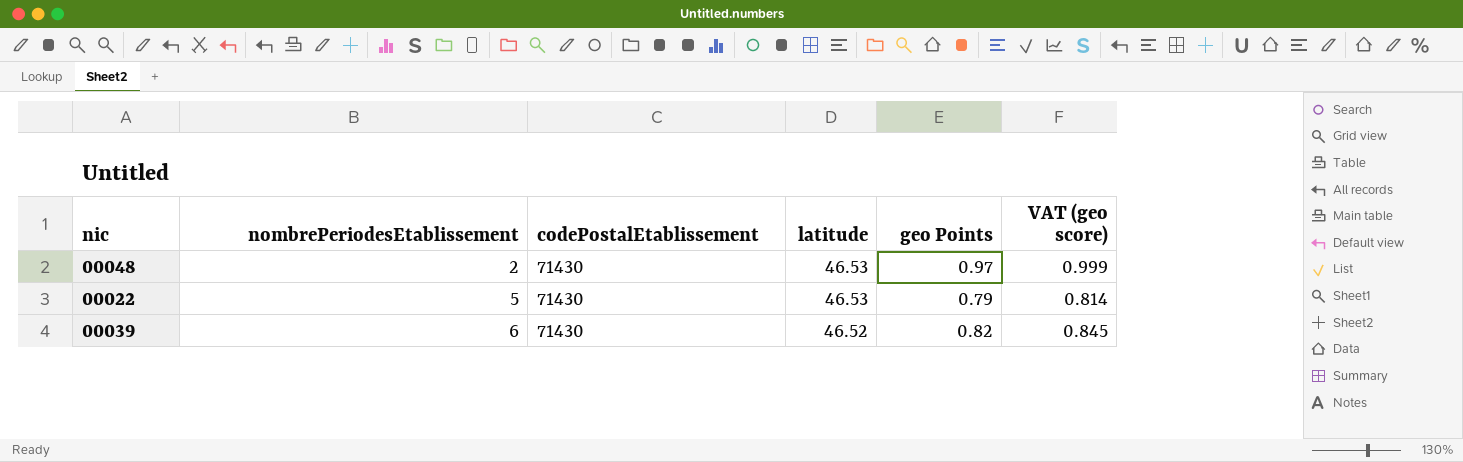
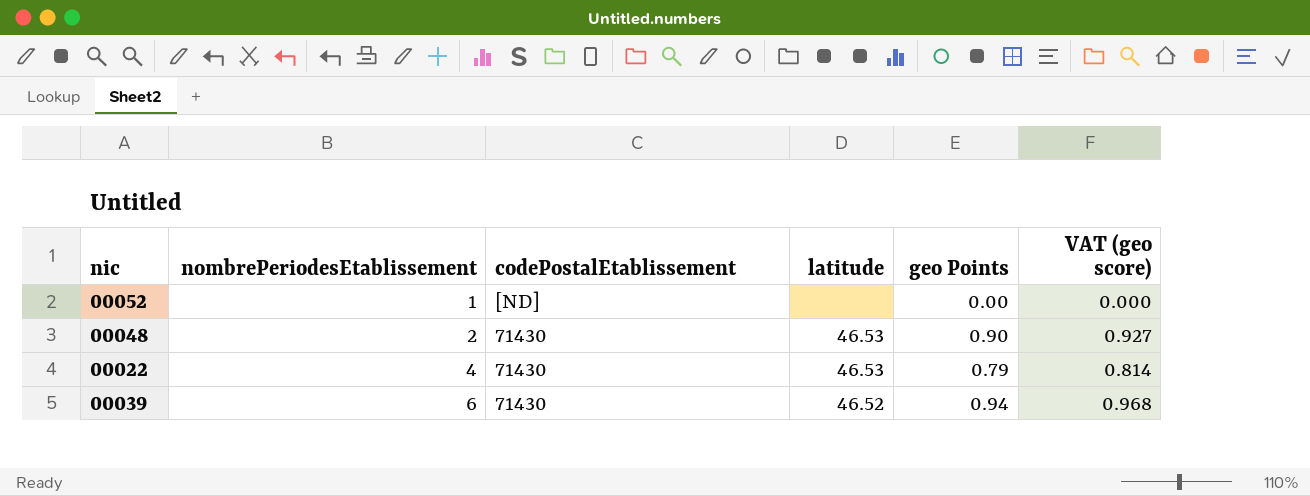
row 00052: none -> 1 | [ND] | none | 0.00 | 0.000
00048 | geo Points: 0.97 -> 0.90
00048 | VAT (geo score): 0.999 -> 0.927
00022 | nombrePeriodesEtablissement: 5 -> 4
00039 | geo Points: 0.82 -> 0.94
00039 | VAT (geo score): 0.845 -> 0.968

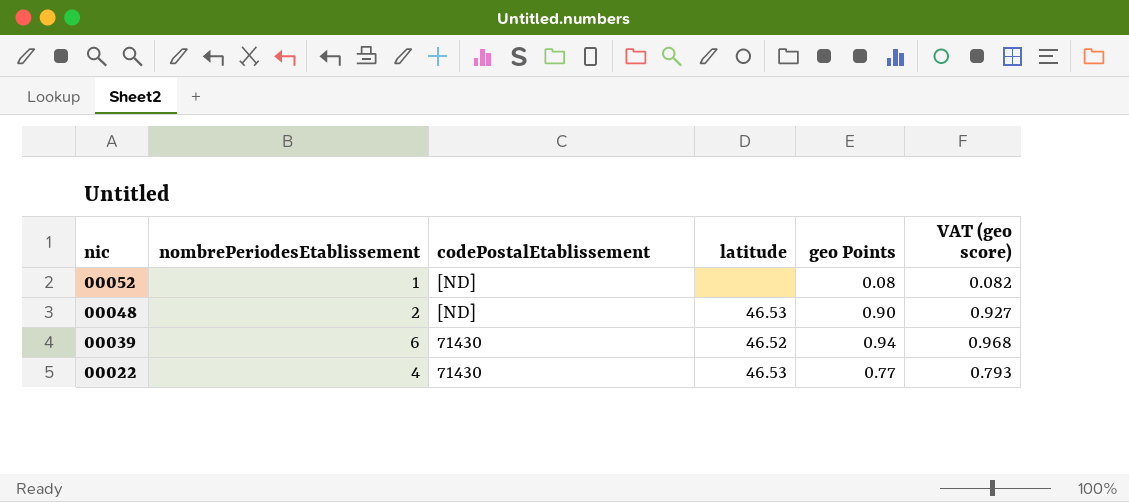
row order: nombrePeriodesEtablissement ascending -> nic descending
00052 | geo Points: 0.00 -> 0.08
00052 | VAT (geo score): 0.000 -> 0.082
00048 | codePostalEtablissement: 71430 -> [ND]
00022 | geo Points: 0.79 -> 0.77
00022 | VAT (geo score): 0.814 -> 0.793

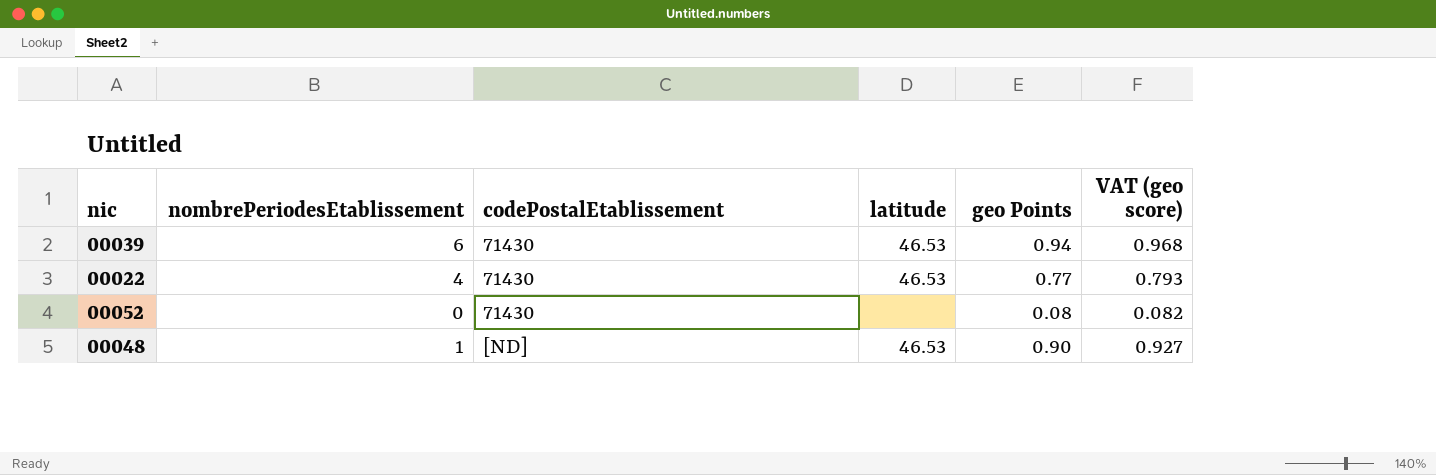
row order: nic descending -> codePostalEtablissement ascending
00039 | latitude: 46.52 -> 46.53
00052 | nombrePeriodesEtablissement: 1 -> 0
00052 | codePostalEtablissement: [ND] -> 71430
00048 | nombrePeriodesEtablissement: 2 -> 1

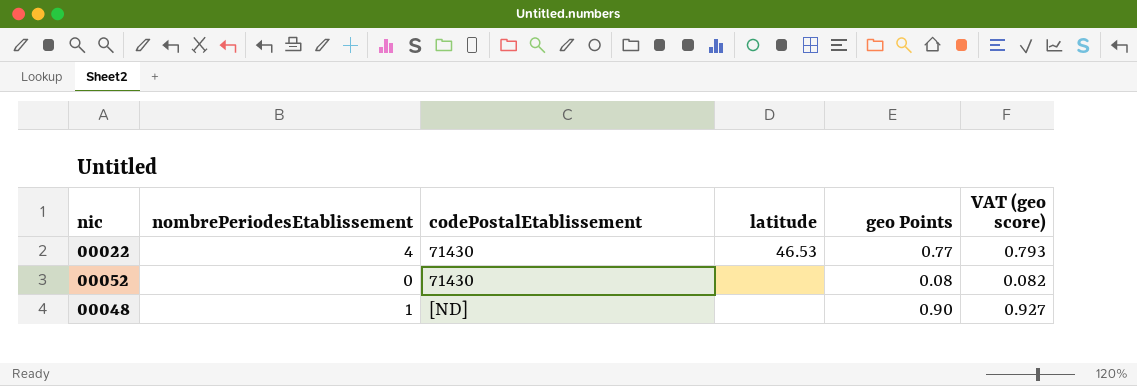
row 00039: 6 | 71430 | 46.53 | 0.94 | 0.968 -> none
00048 | latitude: 46.53 -> none

